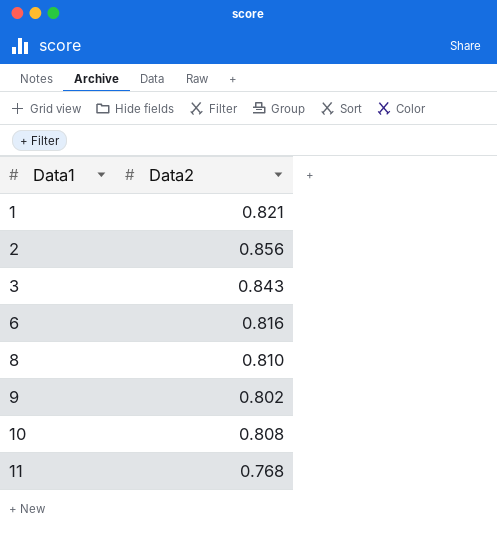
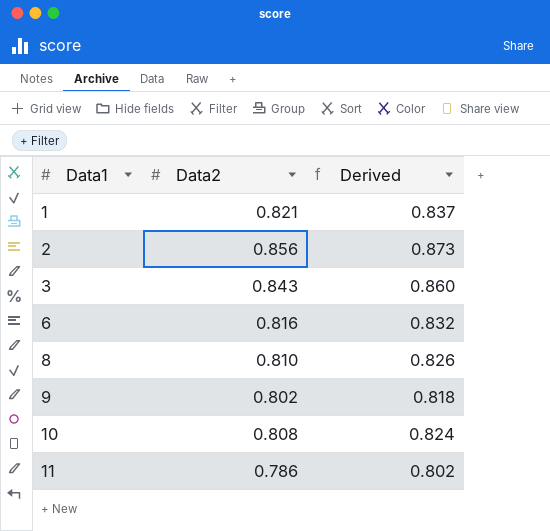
column Derived | formula: none -> [Data2] * 1.02
11 | Data2: 0.768 -> 0.786

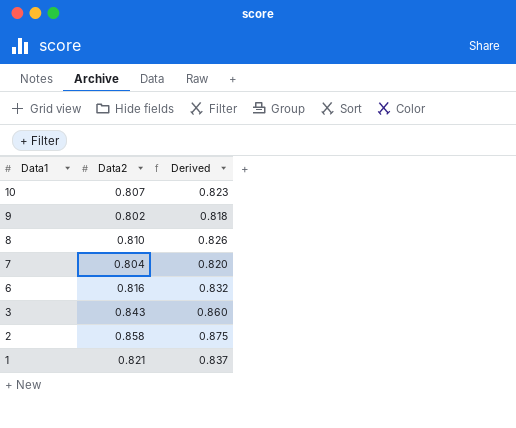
row order: Data1 ascending -> Data1 descending
row 11: 0.786 | 0.802 -> none
10 | Data2: 0.808 -> 0.807
10 | Derived: 0.824 -> 0.823
row 7: none -> 0.804 | 0.820
2 | Data2: 0.856 -> 0.858
2 | Derived: 0.873 -> 0.875

